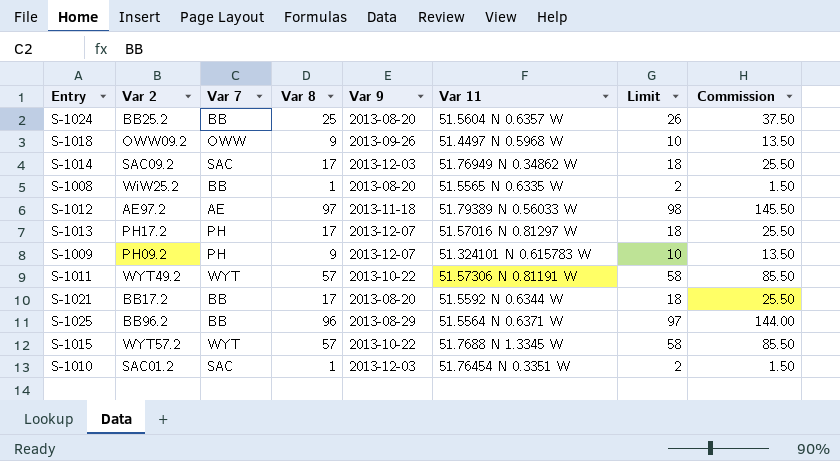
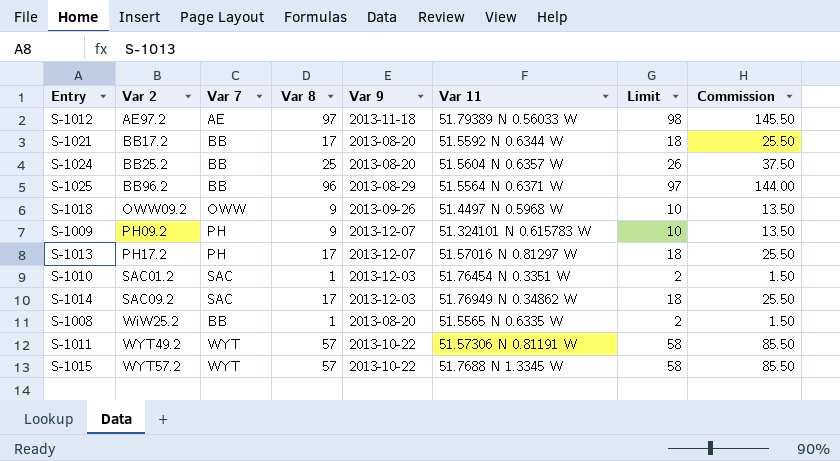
row order: none -> Var 2 ascending

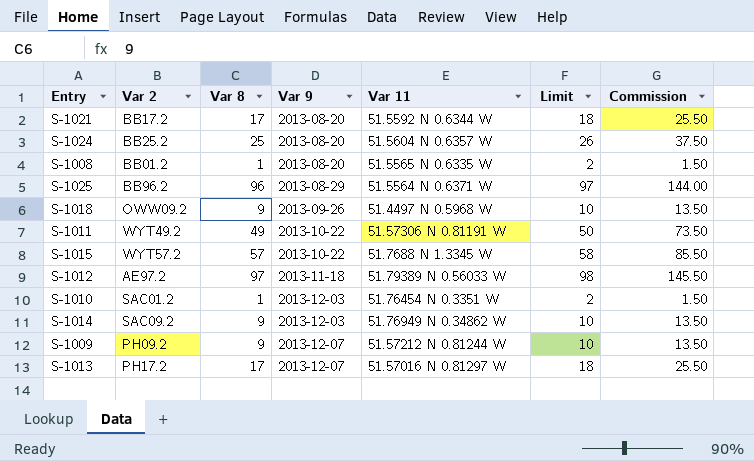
row order: Var 2 ascending -> Var 9 ascending
column Var 7 | position: 3 -> none
S-1008 | Var 2: WiW25.2 -> BB01.2
S-1011 | Var 8: 57 -> 49
S-1011 | Limit: 58 -> 50
S-1011 | Commission: 85.50 -> 73.50
S-1014 | Var 8: 17 -> 9
S-1014 | Limit: 18 -> 10
S-1014 | Commission: 25.50 -> 13.50
S-1009 | Var 11: 51.324101 N 0.615783 W -> 51.57212 N 0.81244 W

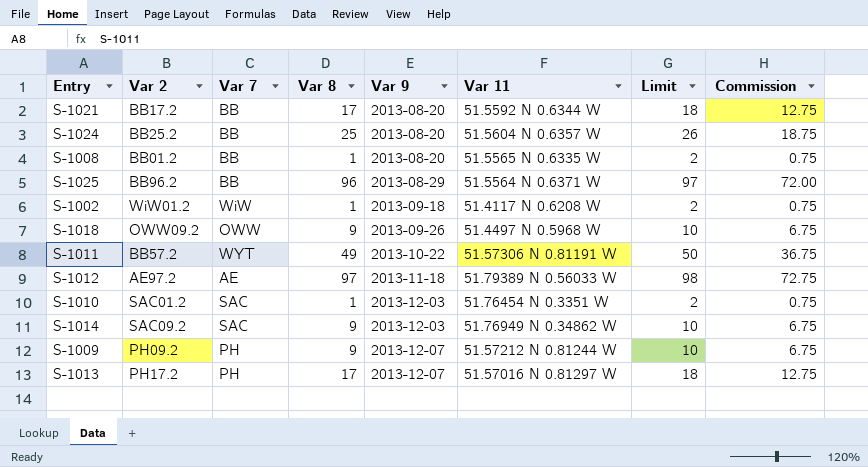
column Var 7 | position: none -> 3
column Commission | formula: [Var 8] * 1.5 -> [Var 8] * 0.75
row S-1015: WYT57.2 | 57 | 2013-10-22 | 51.7688 N 1.3345 W | 58 | 85.50 -> none
row S-1002: none -> WiW01.2 | WiW | 1 | 2013-09-18 | 51.4117 N 0.6208 W | 2 | 0.75
S-1011 | Var 2: WYT49.2 -> BB57.2

